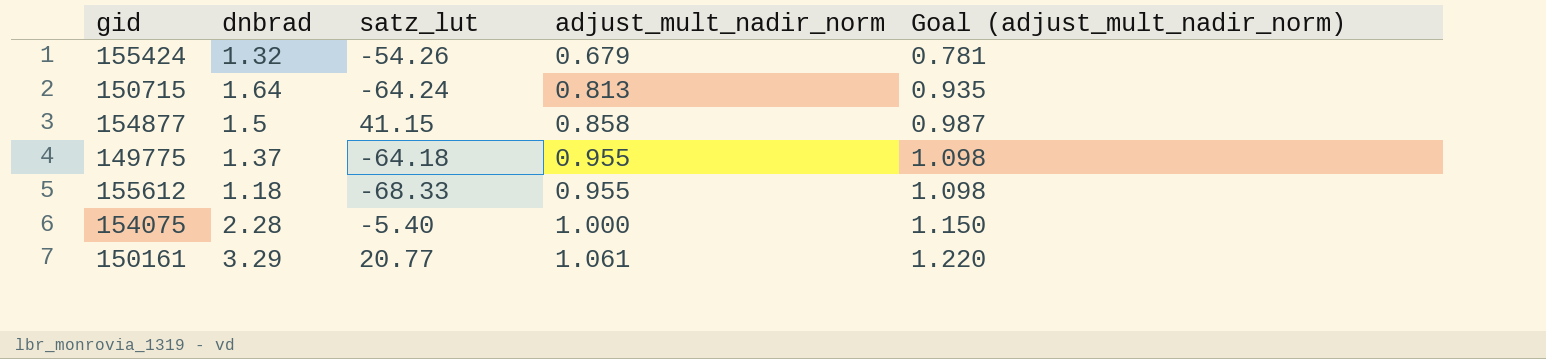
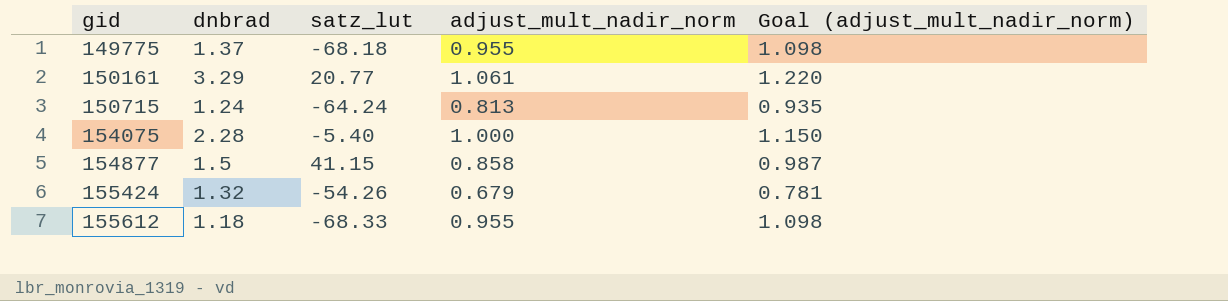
row order: adjust_mult_nadir_norm ascending -> gid ascending
149775 | satz_lut: -64.18 -> -68.18
150715 | dnbrad: 1.64 -> 1.24

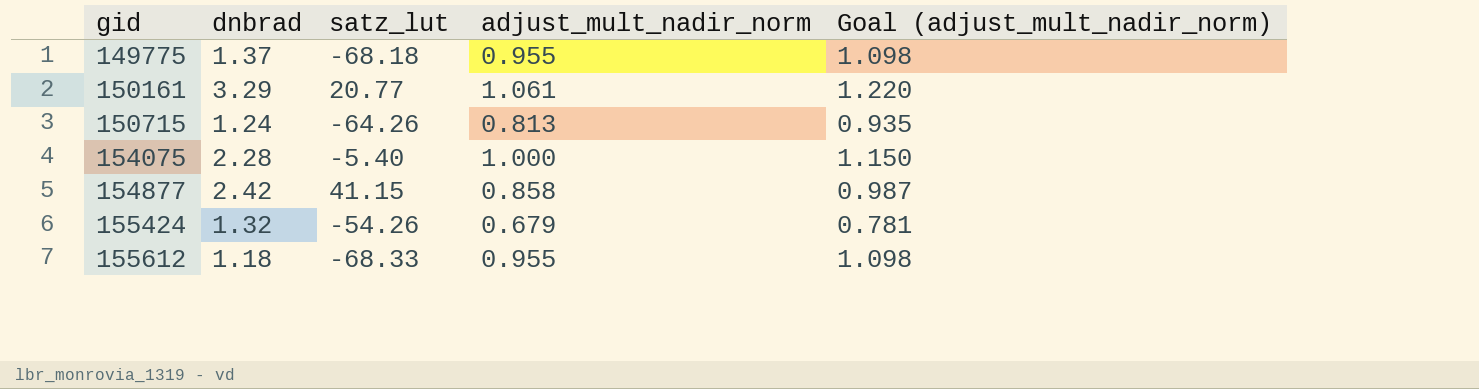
150715 | satz_lut: -64.24 -> -64.26
154877 | dnbrad: 1.5 -> 2.42

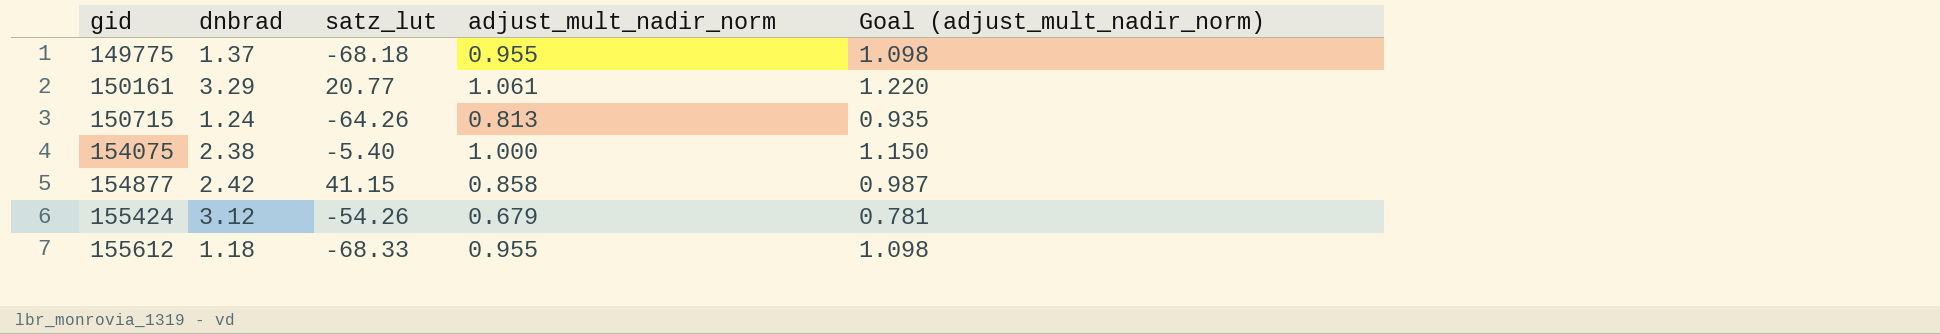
154075 | dnbrad: 2.28 -> 2.38
155424 | dnbrad: 1.32 -> 3.12

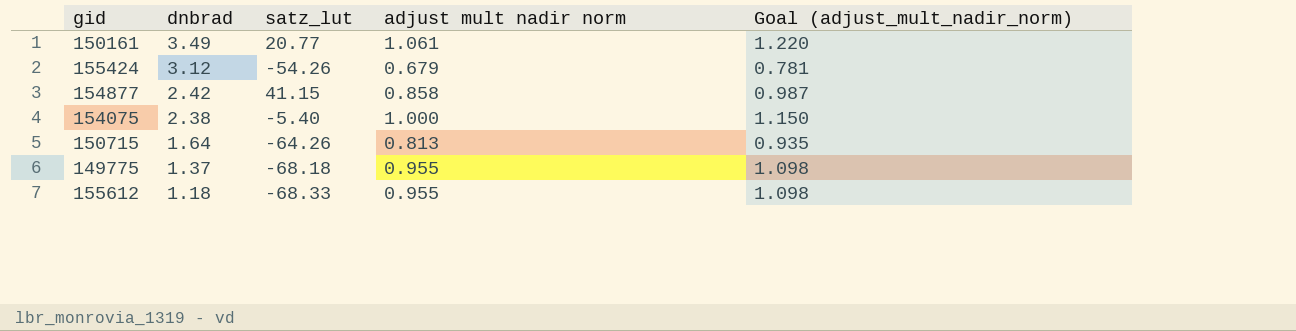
row order: gid ascending -> dnbrad descending
column name: adjust_mult_nadir_norm -> adjust mult nadir norm
150161 | dnbrad: 3.29 -> 3.49
150715 | dnbrad: 1.24 -> 1.64

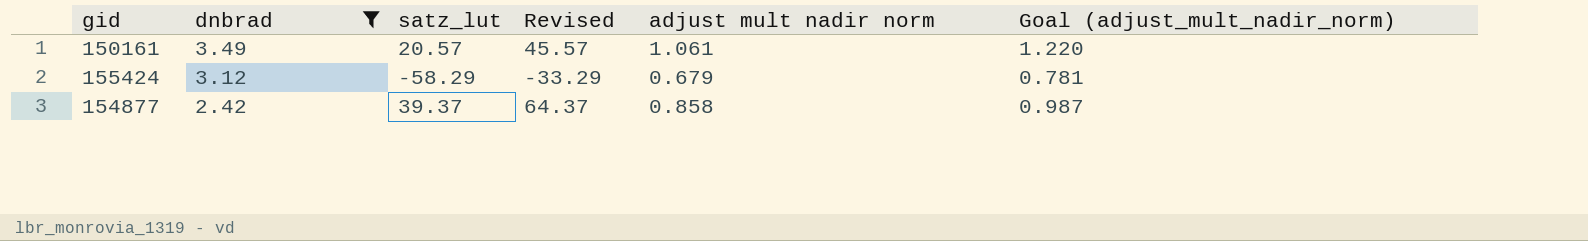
filter: none -> dnbrad >= 2.42
column Revised | formula: none -> [satz_lut] + 25
150161 | satz_lut: 20.77 -> 20.57
155424 | satz_lut: -54.26 -> -58.29
154877 | satz_lut: 41.15 -> 39.37

